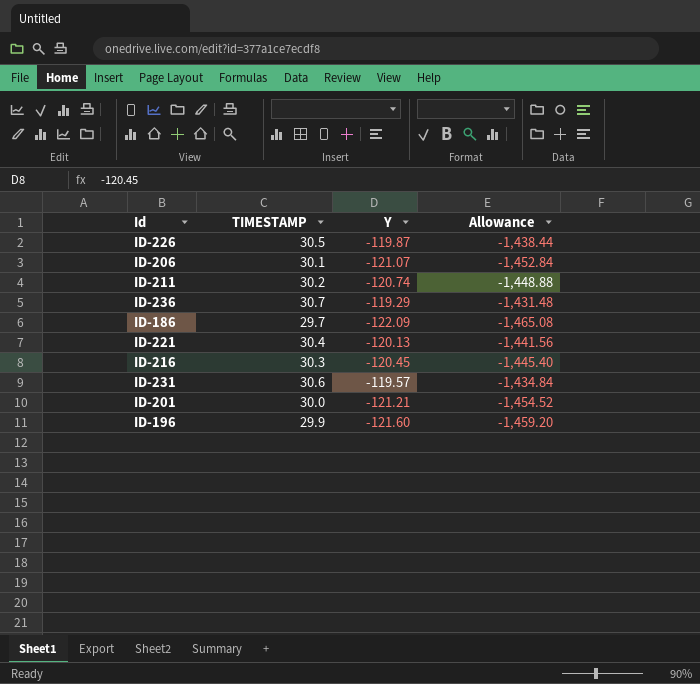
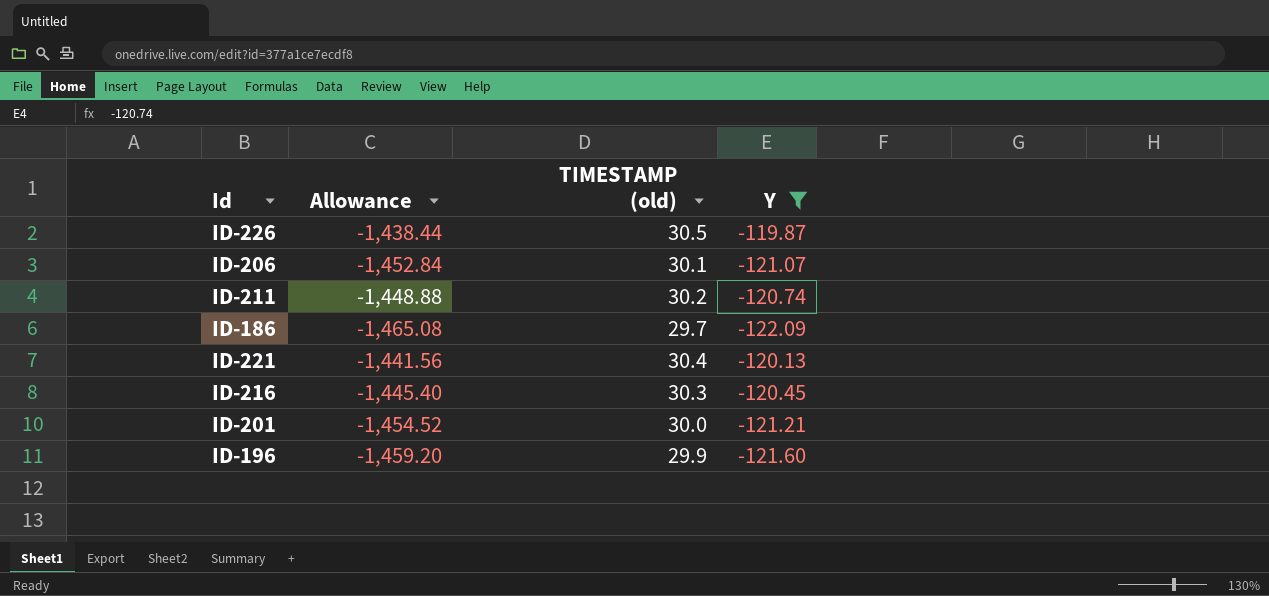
filter: none -> Y <= -119.87
column Allowance | position: 4 -> 2
column name: TIMESTAMP -> TIMESTAMP (old)

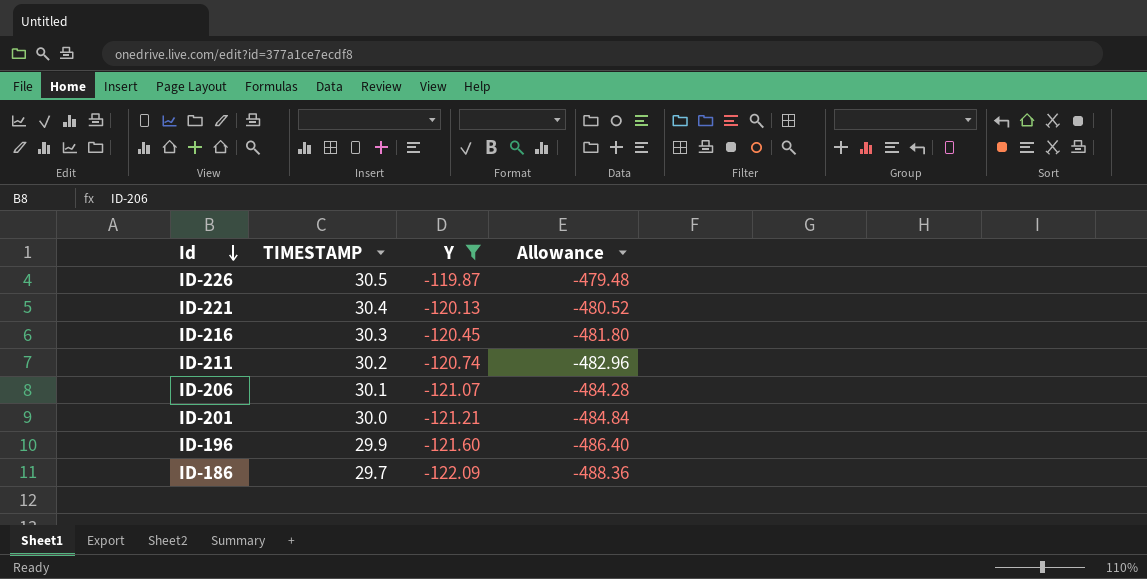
row order: none -> Id descending
column name: TIMESTAMP (old) -> TIMESTAMP
column Allowance | formula: [Y] * 12 -> [Y] * 4
column Allowance | position: 2 -> 4

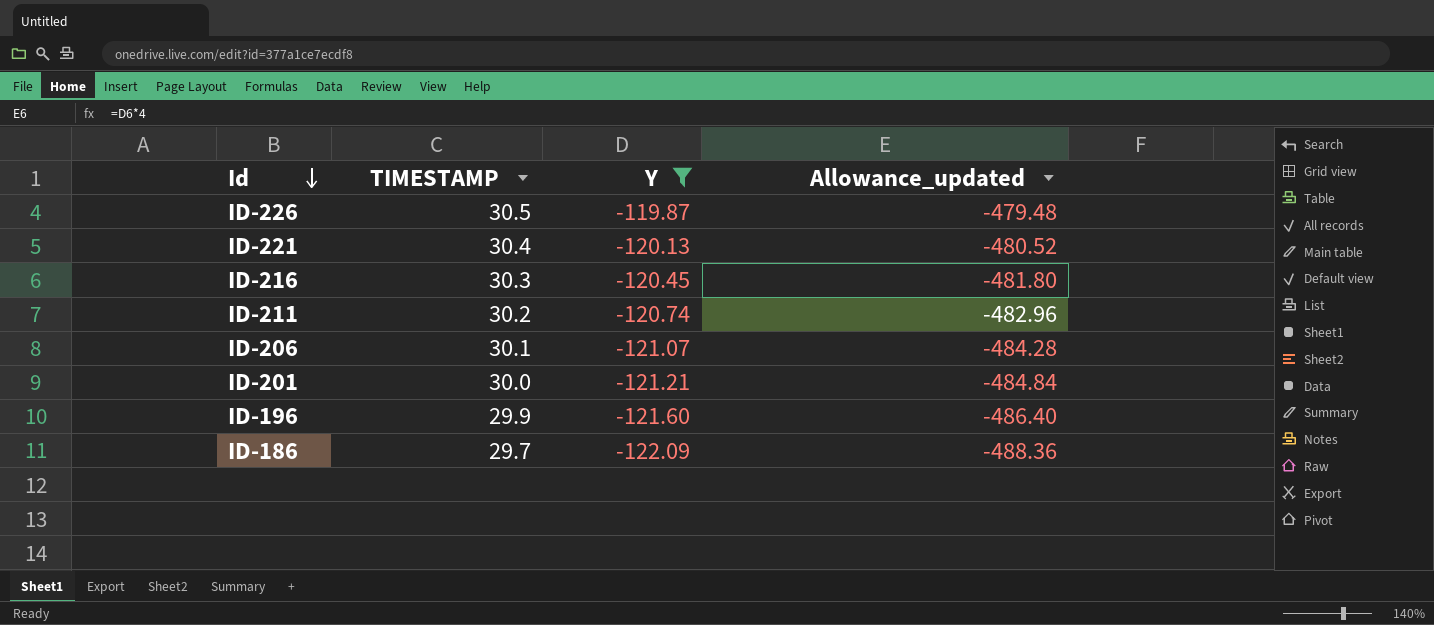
column name: Allowance -> Allowance_updated

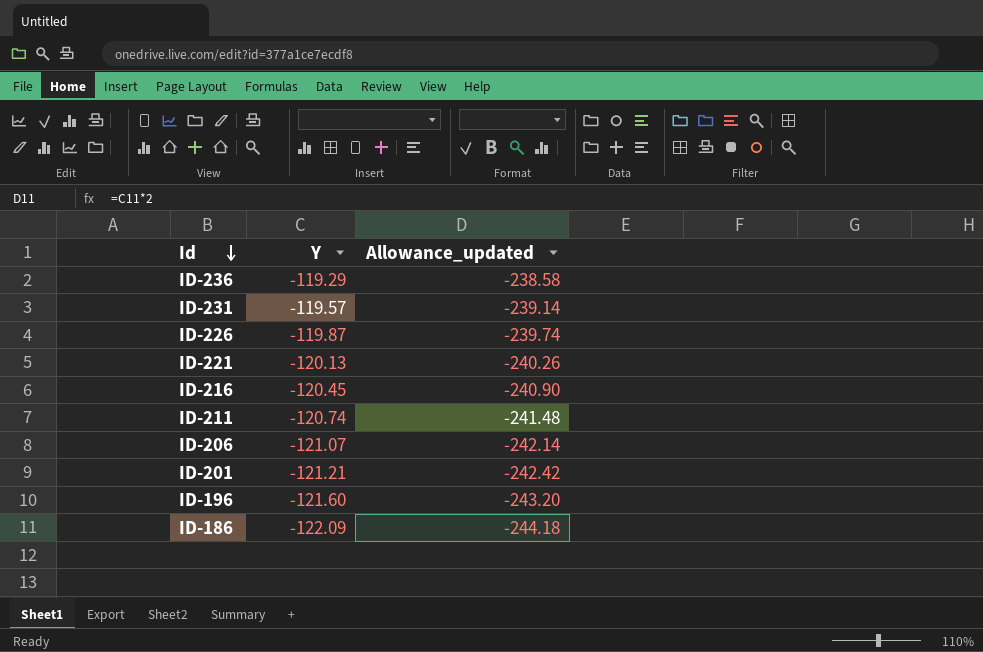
filter: Y <= -119.87 -> none
column TIMESTAMP | position: 2 -> none
column Allowance_updated | formula: [Y] * 4 -> [Y] * 2

